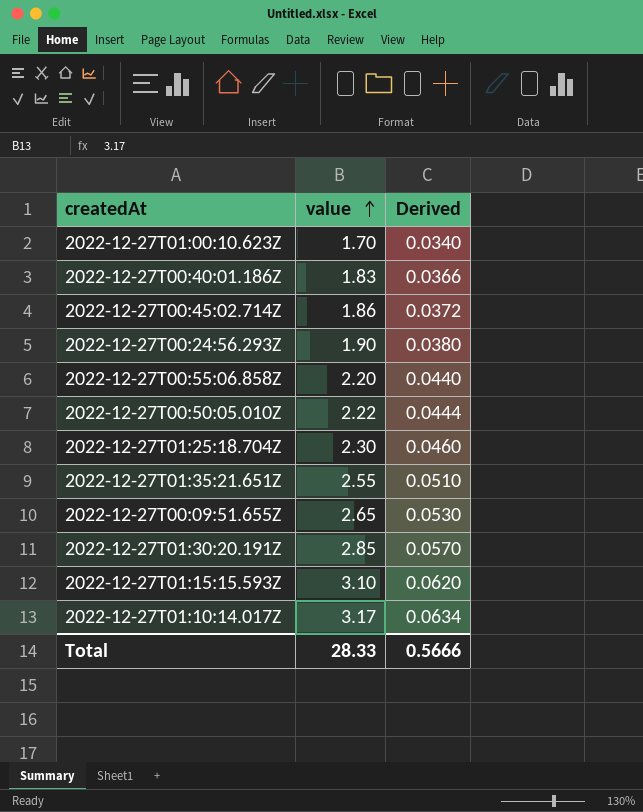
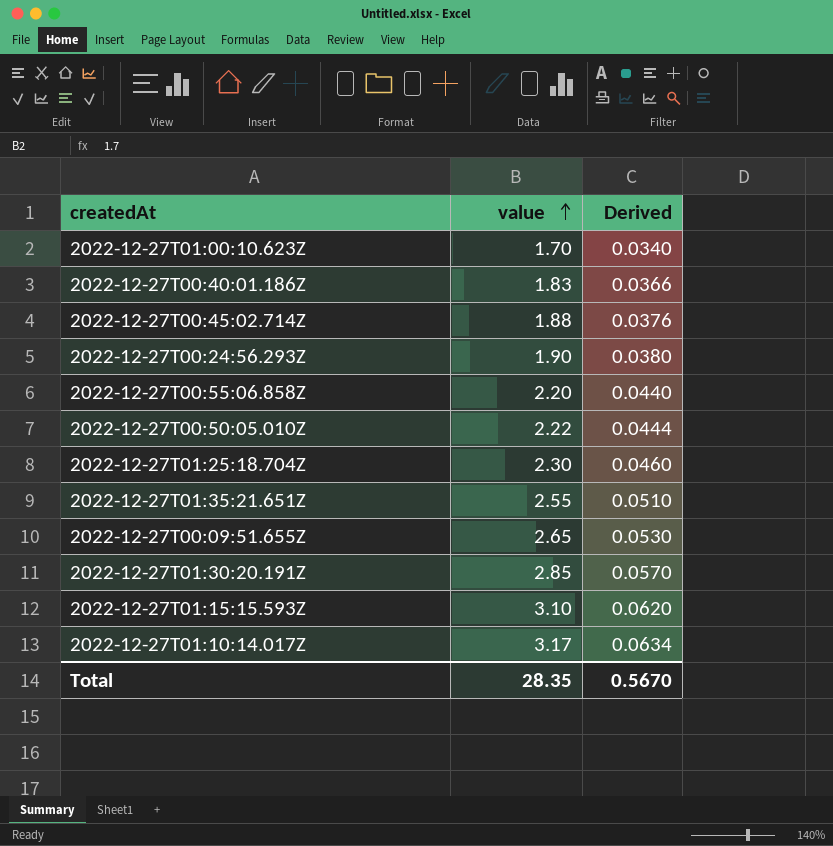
2022-12-27T00:45:02.714Z | value: 1.86 -> 1.88
2022-12-27T00:45:02.714Z | Derived: 0.0372 -> 0.0376
Total | value: 28.33 -> 28.35
Total | Derived: 0.5666 -> 0.5670

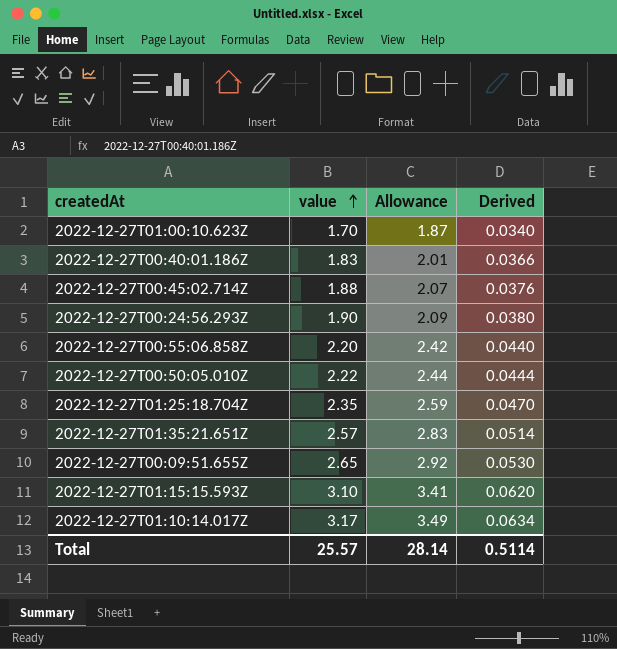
column Allowance | formula: none -> [value] * 1.1
row 2022-12-27T01:30:20.191Z: 2.85 | 0.0570 -> none
2022-12-27T01:25:18.704Z | value: 2.30 -> 2.35
2022-12-27T01:25:18.704Z | Derived: 0.0460 -> 0.0470
2022-12-27T01:35:21.651Z | value: 2.55 -> 2.57
2022-12-27T01:35:21.651Z | Derived: 0.0510 -> 0.0514
Total | value: 28.35 -> 25.57
Total | Derived: 0.5670 -> 0.5114

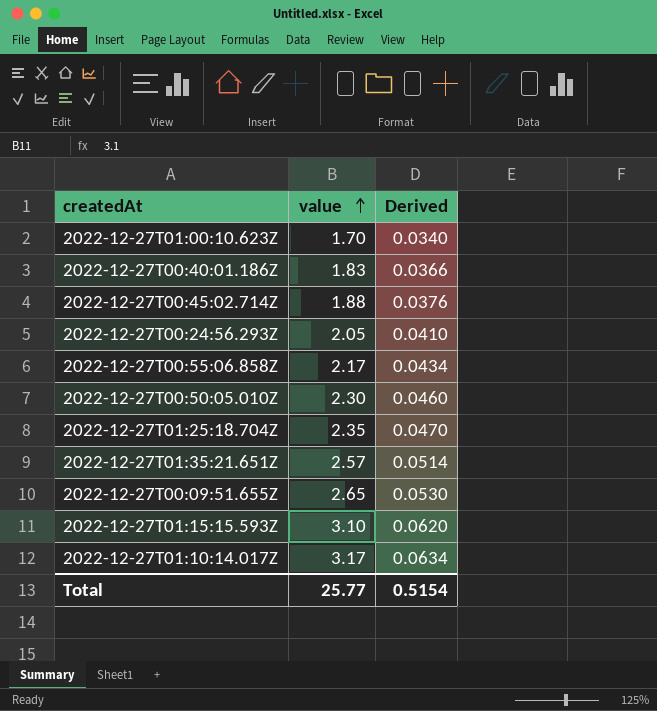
column Allowance | formula: [value] * 1.1 -> none
2022-12-27T00:24:56.293Z | value: 1.90 -> 2.05
2022-12-27T00:24:56.293Z | Derived: 0.0380 -> 0.0410
2022-12-27T00:55:06.858Z | value: 2.20 -> 2.17
2022-12-27T00:55:06.858Z | Derived: 0.0440 -> 0.0434
2022-12-27T00:50:05.010Z | value: 2.22 -> 2.30
2022-12-27T00:50:05.010Z | Derived: 0.0444 -> 0.0460
Total | value: 25.57 -> 25.77
Total | Derived: 0.5114 -> 0.5154

